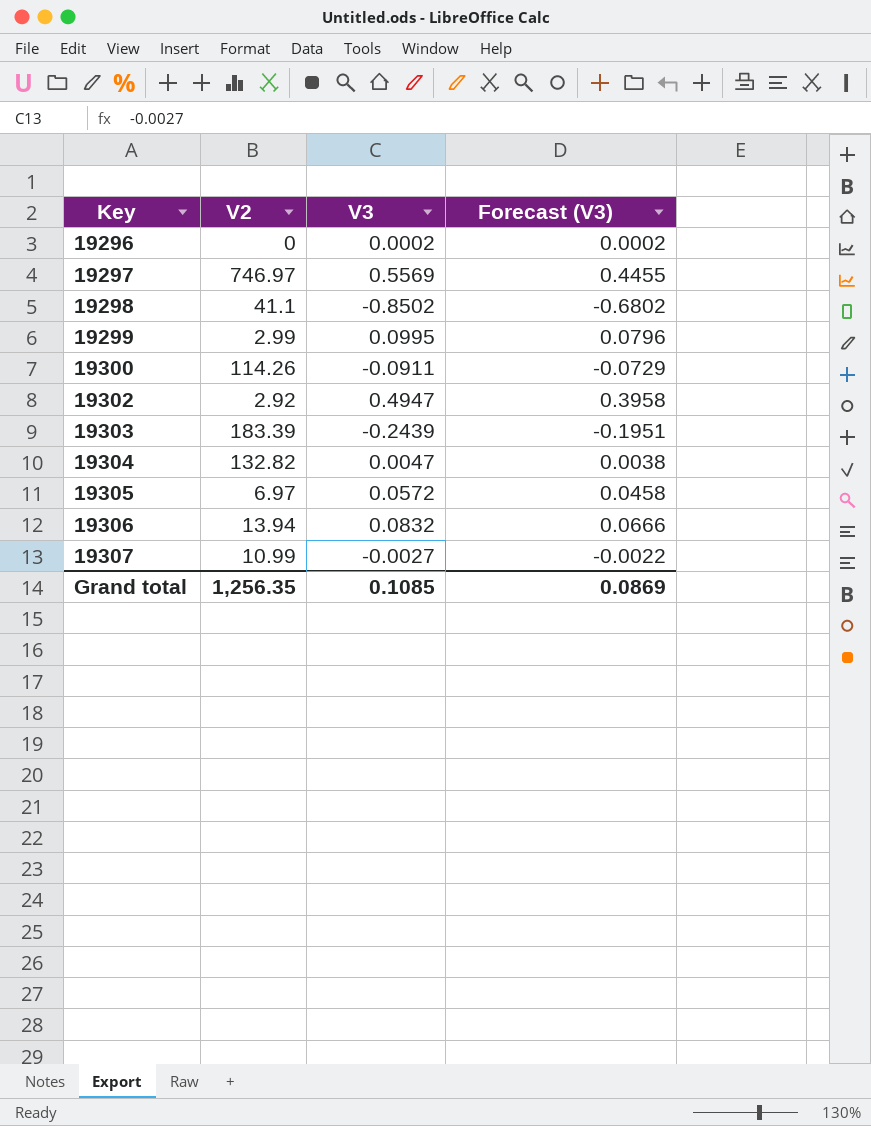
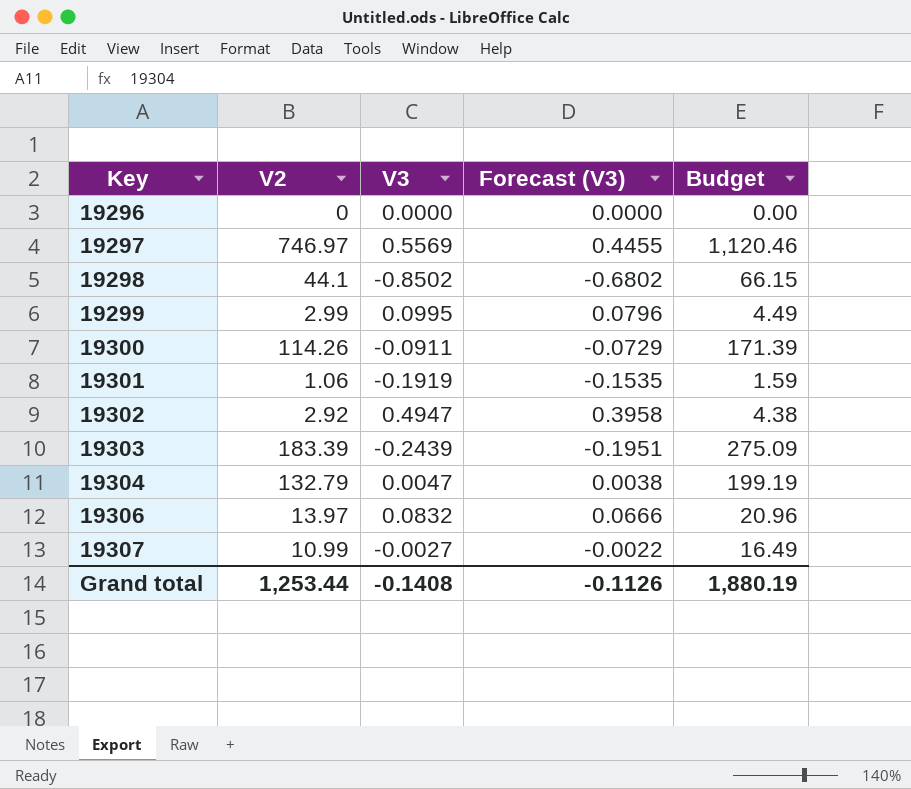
column Budget | formula: none -> [V2] * 1.5
row 19305: 6.97 | 0.0572 | 0.0458 -> none
19296 | V3: 0.0002 -> 0.0000
19296 | Forecast (V3): 0.0002 -> 0.0000
19298 | V2: 41.1 -> 44.1
row 19301: none -> 1.06 | -0.1919 | -0.1535 | 1.59
19304 | V2: 132.82 -> 132.79
19306 | V2: 13.94 -> 13.97
Grand total | V2: 1,256.35 -> 1,253.44
Grand total | V3: 0.1085 -> -0.1408
Grand total | Forecast (V3): 0.0869 -> -0.1126

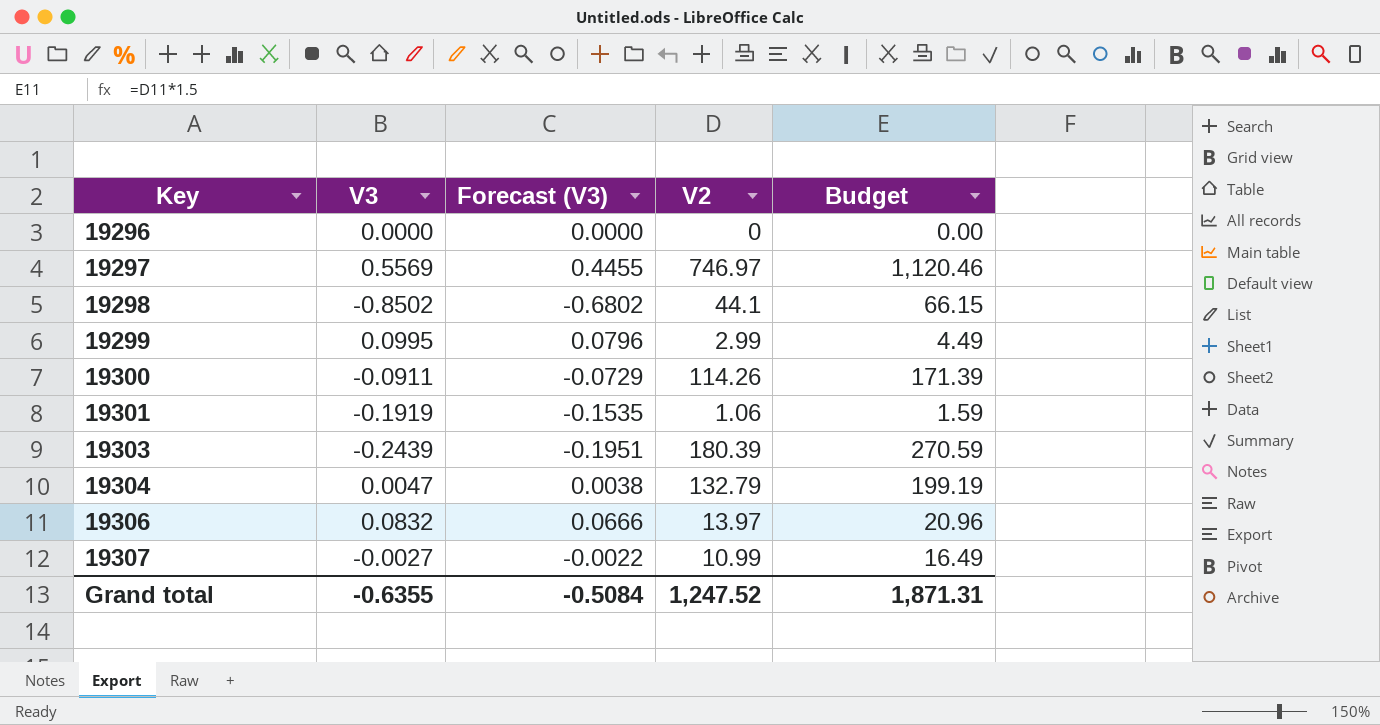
column V2 | position: 2 -> 4
row 19302: 2.92 | 0.4947 | 0.3958 | 4.38 -> none
19303 | V2: 183.39 -> 180.39
19303 | Budget: 275.09 -> 270.59
Grand total | V3: -0.1408 -> -0.6355
Grand total | Forecast (V3): -0.1126 -> -0.5084
Grand total | V2: 1,253.44 -> 1,247.52
Grand total | Budget: 1,880.19 -> 1,871.31

